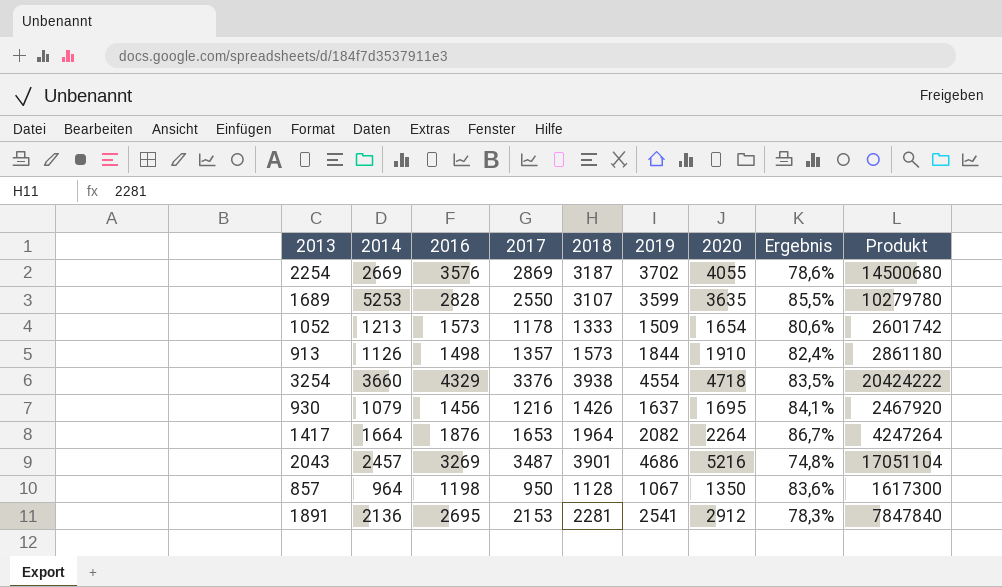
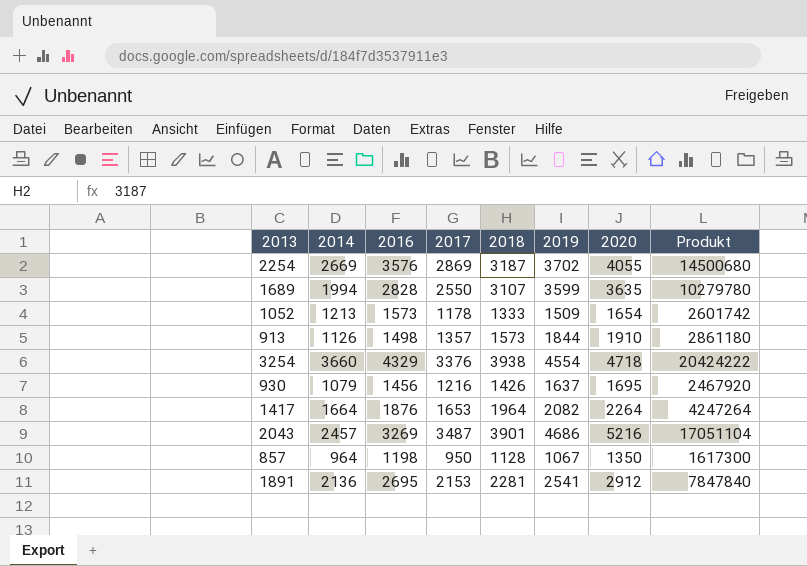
column Ergebnis | formula: [2018] / [2020] -> none
1689 | 2014: 5253 -> 1994

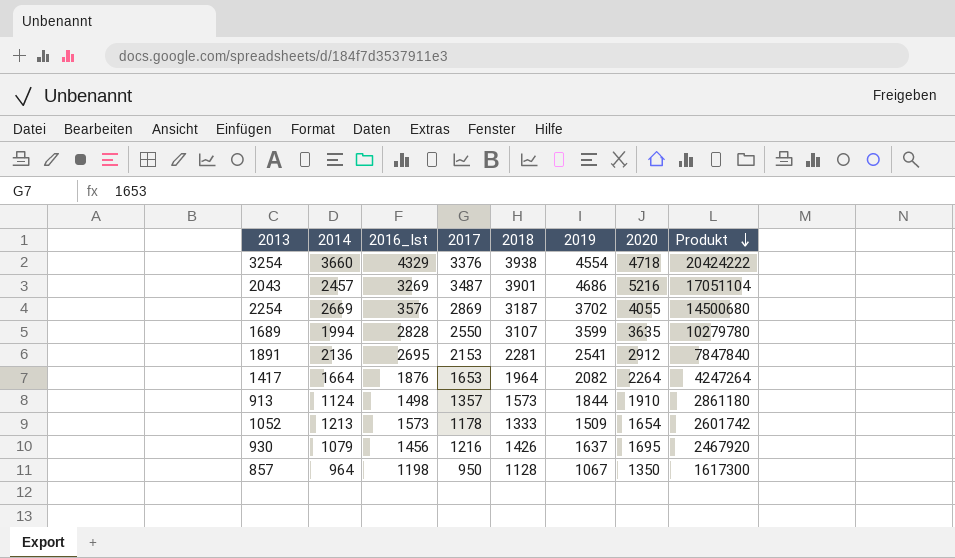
row order: none -> Produkt descending
column name: 2016 -> 2016_Ist
913 | 2014: 1126 -> 1124

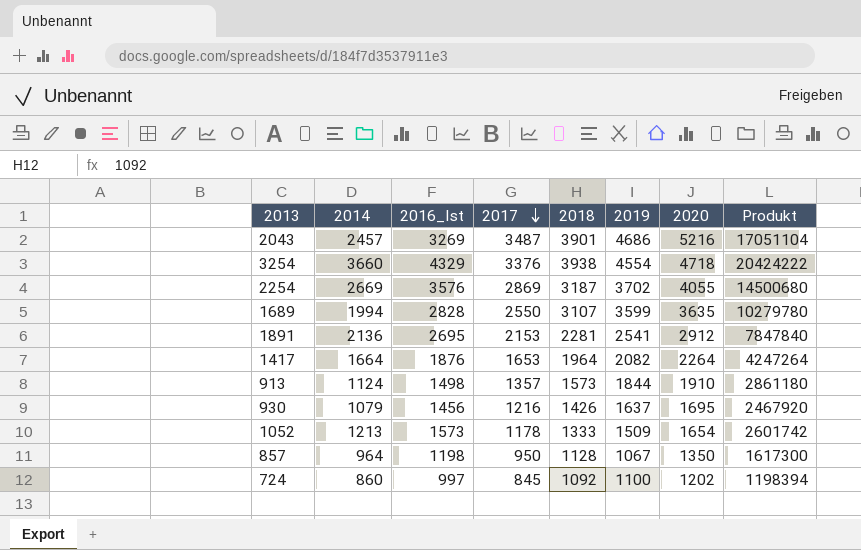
row order: Produkt descending -> 2017 descending
row 724: none -> 860 | 997 | 845 | 1092 | 1100 | 1202 | 1198394

